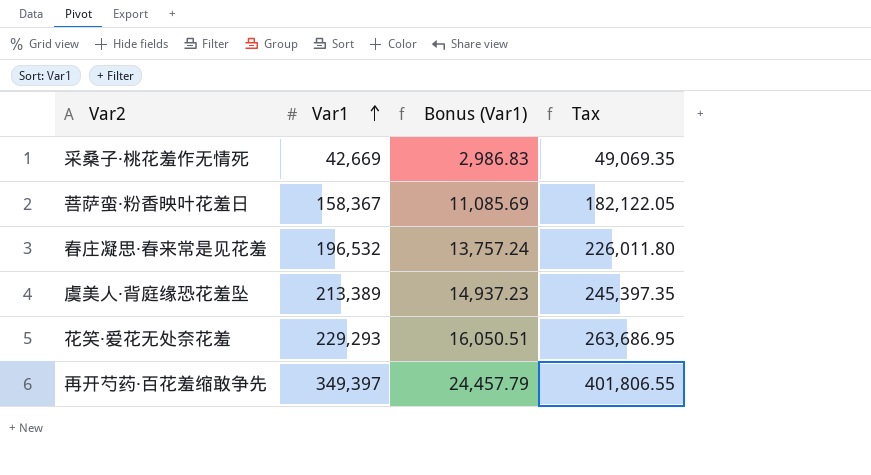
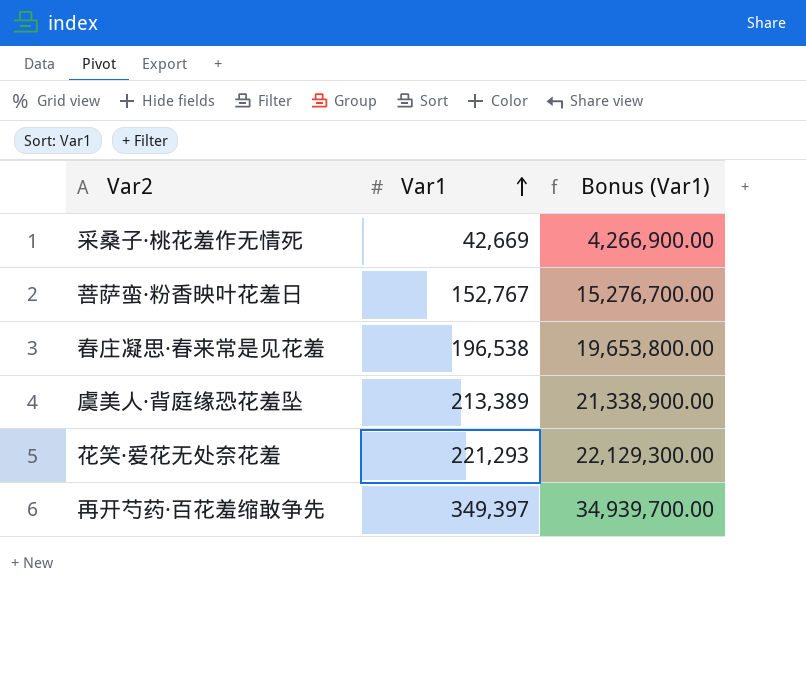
column Tax | formula: [Var1] * 1.15 -> none
column Bonus (Var1) | formula: [Var1] * 0.07 -> [Var1] * 100
菩萨蛮·粉香映叶花羞日 | Var1: 158,367 -> 152,767
春庄凝思·春来常是见花羞 | Var1: 196,532 -> 196,538
花笑·爱花无处奈花羞 | Var1: 229,293 -> 221,293

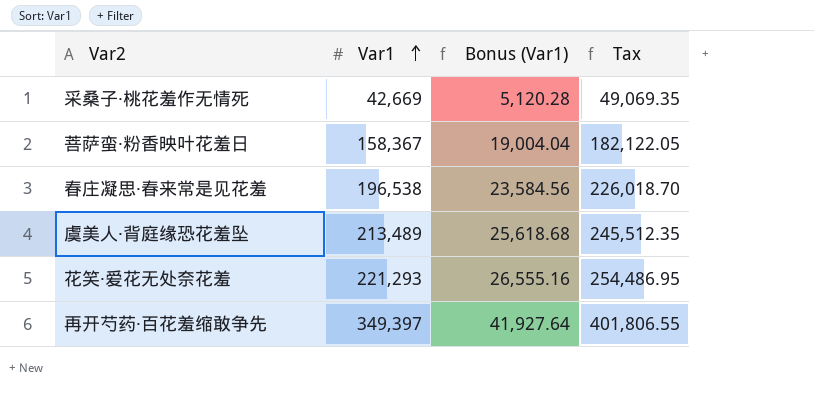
column Bonus (Var1) | formula: [Var1] * 100 -> [Var1] * 0.12
column Tax | formula: none -> [Var1] * 1.15
菩萨蛮·粉香映叶花羞日 | Var1: 152,767 -> 158,367
虞美人·背庭缘恐花羞坠 | Var1: 213,389 -> 213,489

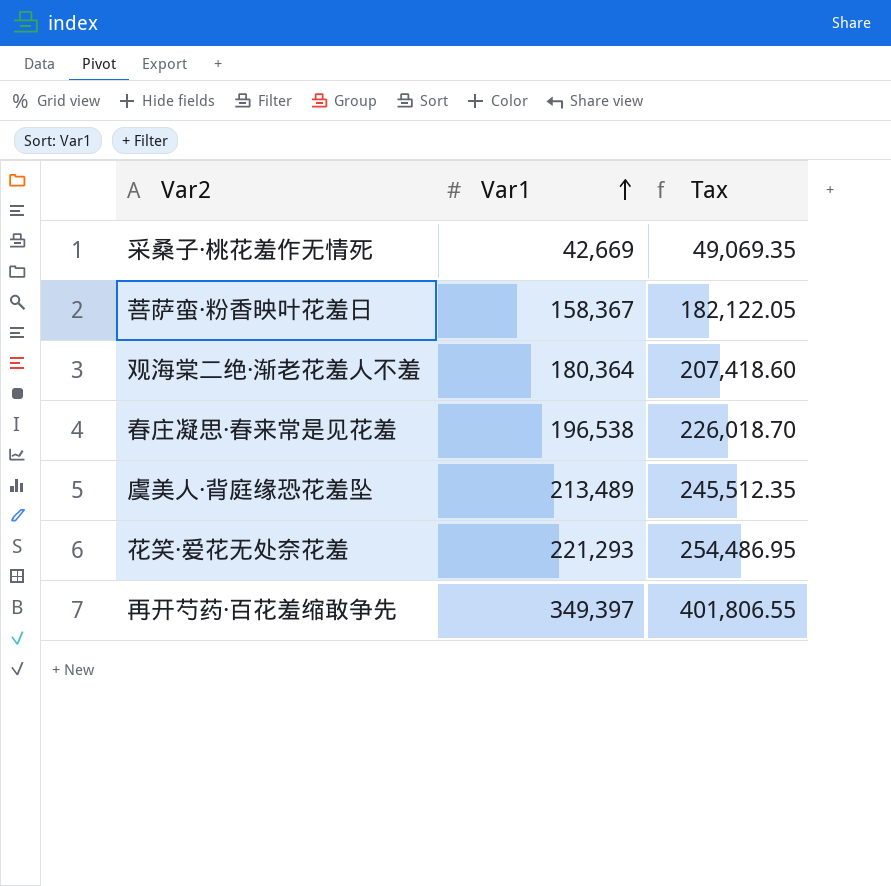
column Bonus (Var1) | formula: [Var1] * 0.12 -> none
row 观海棠二绝·渐老花羞人不羞: none -> 180,364 | 207,418.60

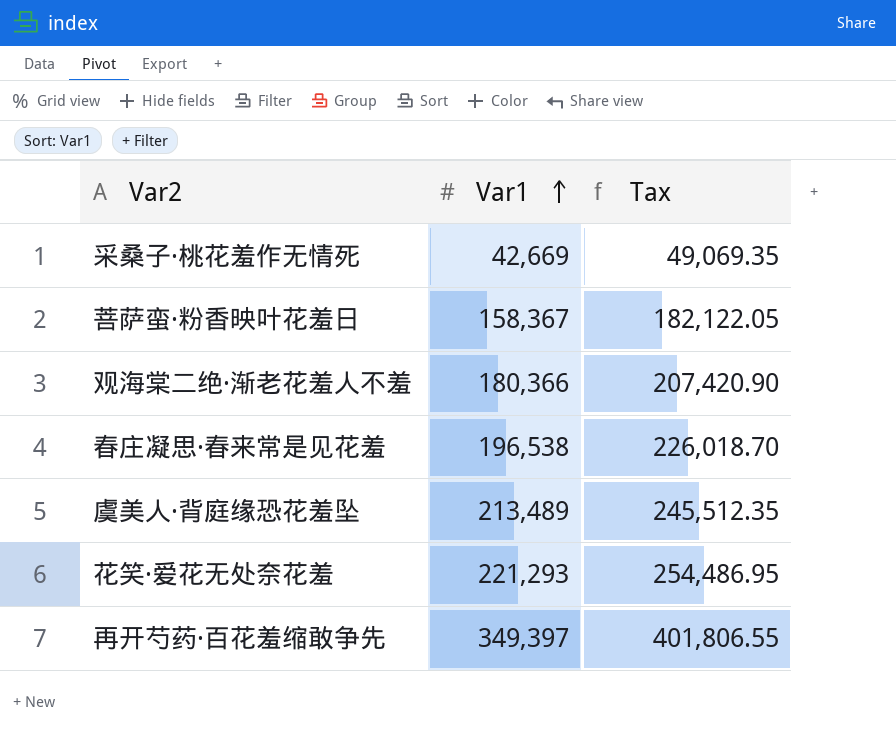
观海棠二绝·渐老花羞人不羞 | Var1: 180,364 -> 180,366
观海棠二绝·渐老花羞人不羞 | Tax: 207,418.60 -> 207,420.90

